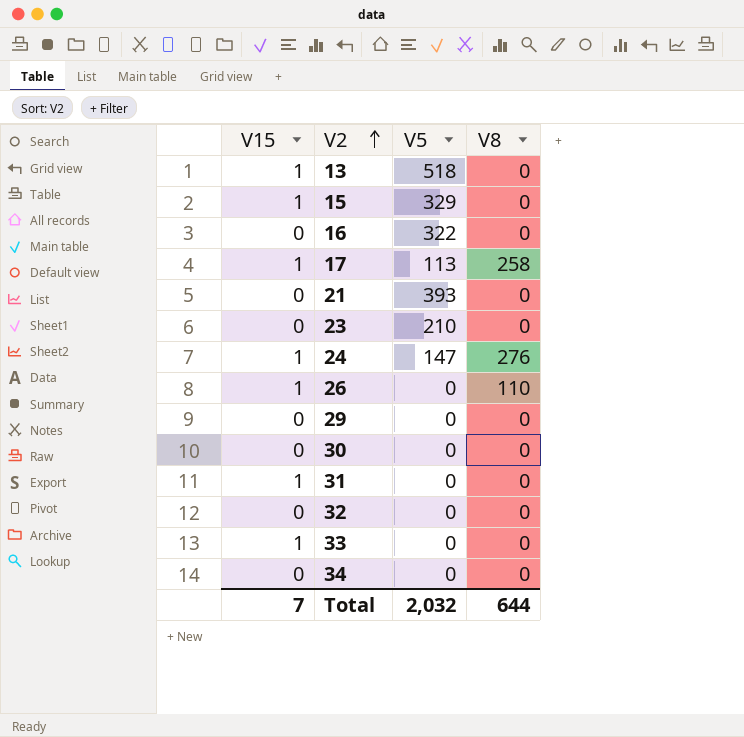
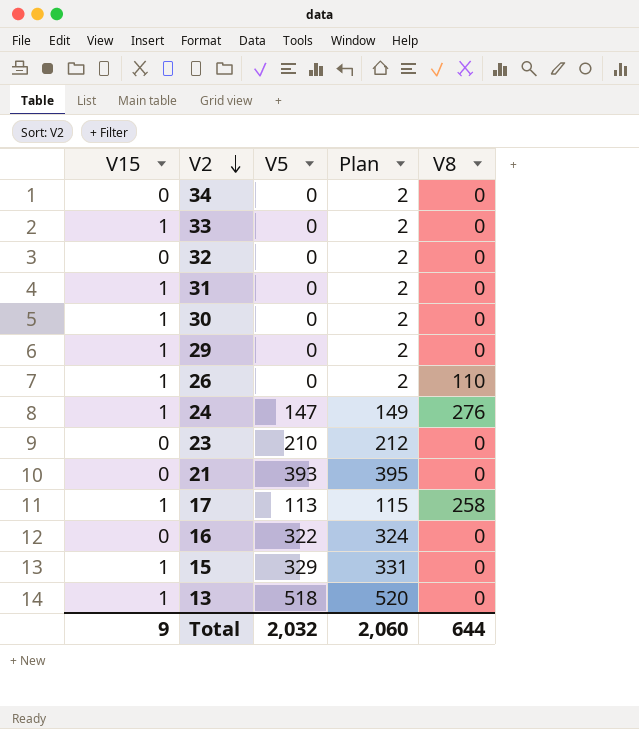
row order: V2 ascending -> V2 descending
column Plan | formula: none -> [V5] + 2
30 | V15: 0 -> 1
29 | V15: 0 -> 1
Total | V15: 7 -> 9

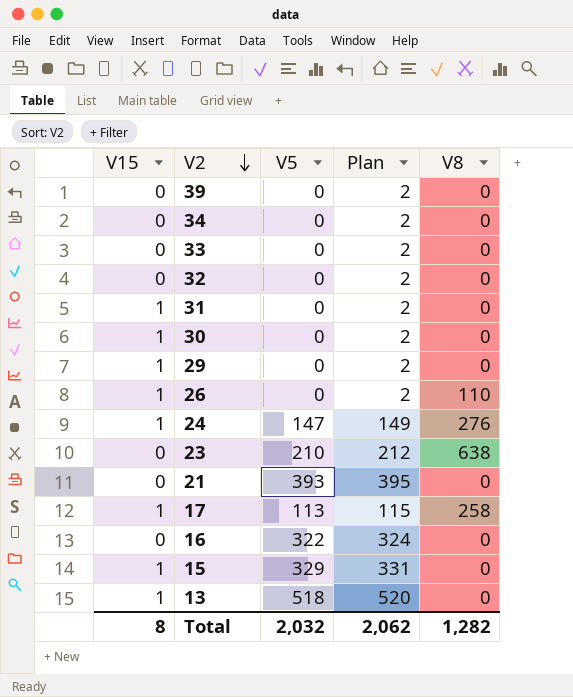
row 39: none -> 0 | 0 | 2 | 0
33 | V15: 1 -> 0
23 | V8: 0 -> 638
Total | V15: 9 -> 8
Total | Plan: 2,060 -> 2,062
Total | V8: 644 -> 1,282

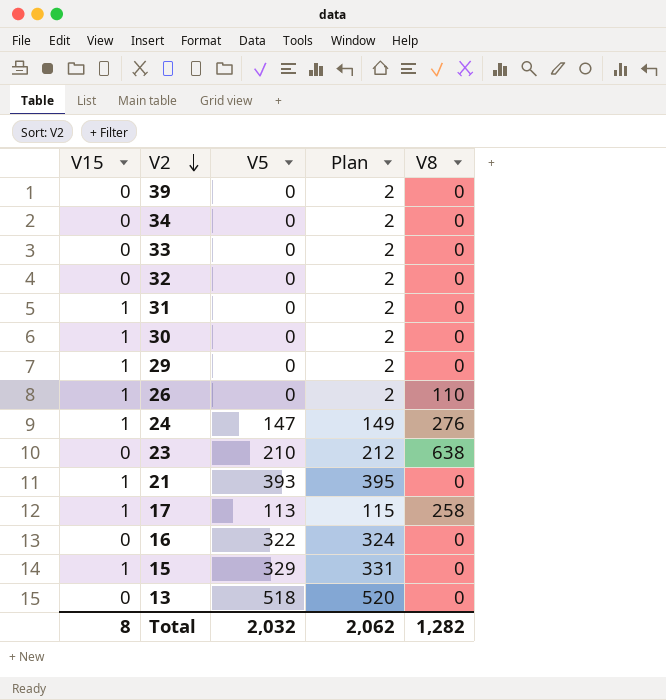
21 | V15: 0 -> 1
13 | V15: 1 -> 0

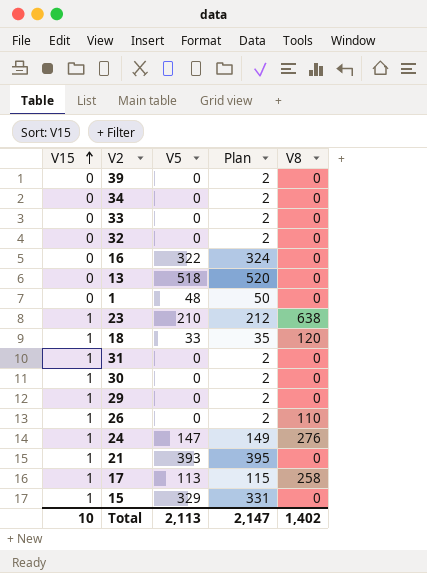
row order: V2 descending -> V15 ascending
row 1: none -> 0 | 48 | 50 | 0
23 | V15: 0 -> 1
row 18: none -> 1 | 33 | 35 | 120
Total | V15: 8 -> 10
Total | V5: 2,032 -> 2,113
Total | Plan: 2,062 -> 2,147
Total | V8: 1,282 -> 1,402

